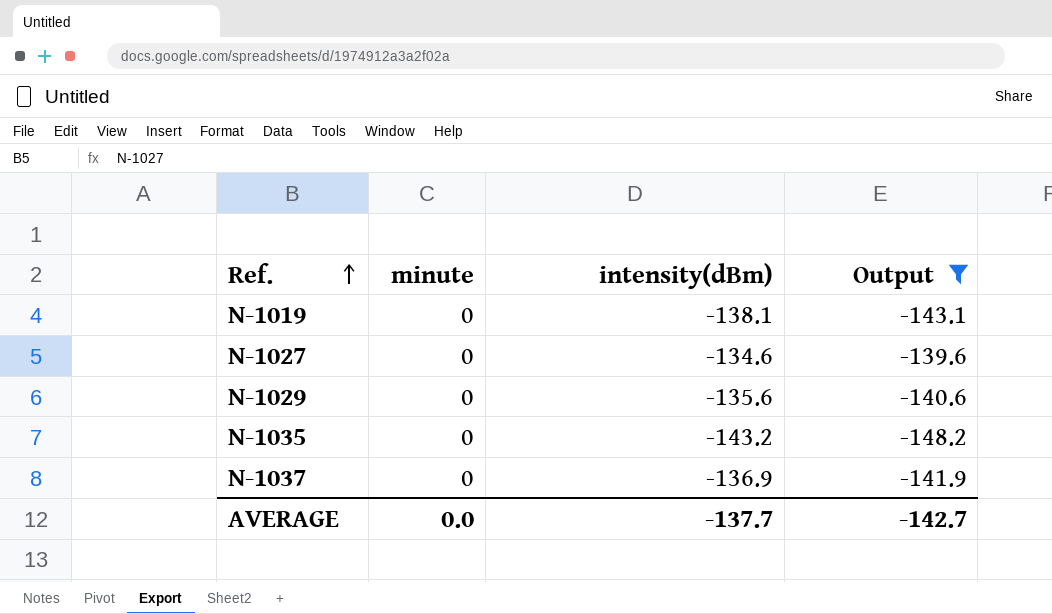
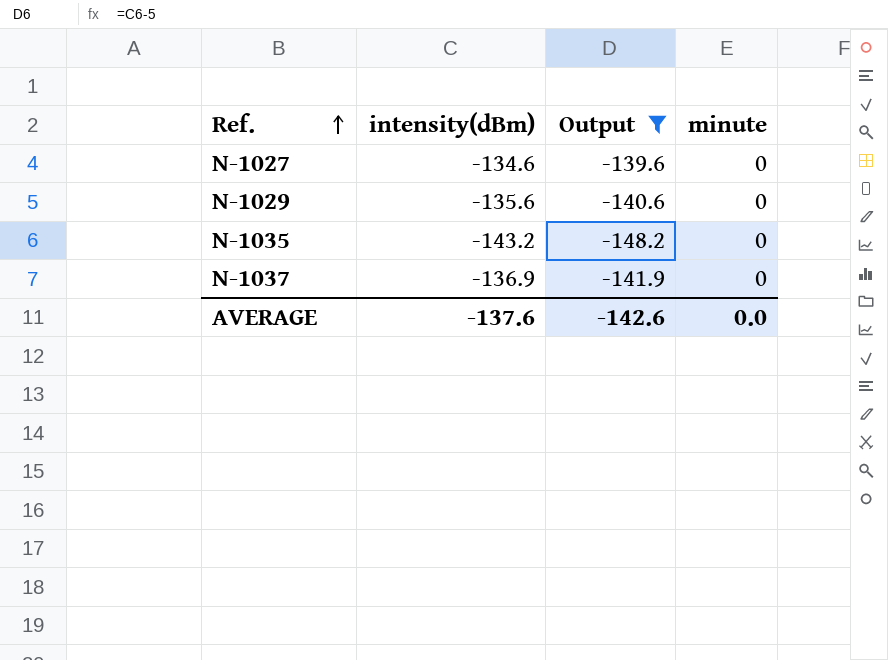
column minute | position: 2 -> 4
row N-1019: 0 | -138.1 | -143.1 -> none
AVERAGE | intensity(dBm): -137.7 -> -137.6
AVERAGE | Output: -142.7 -> -142.6

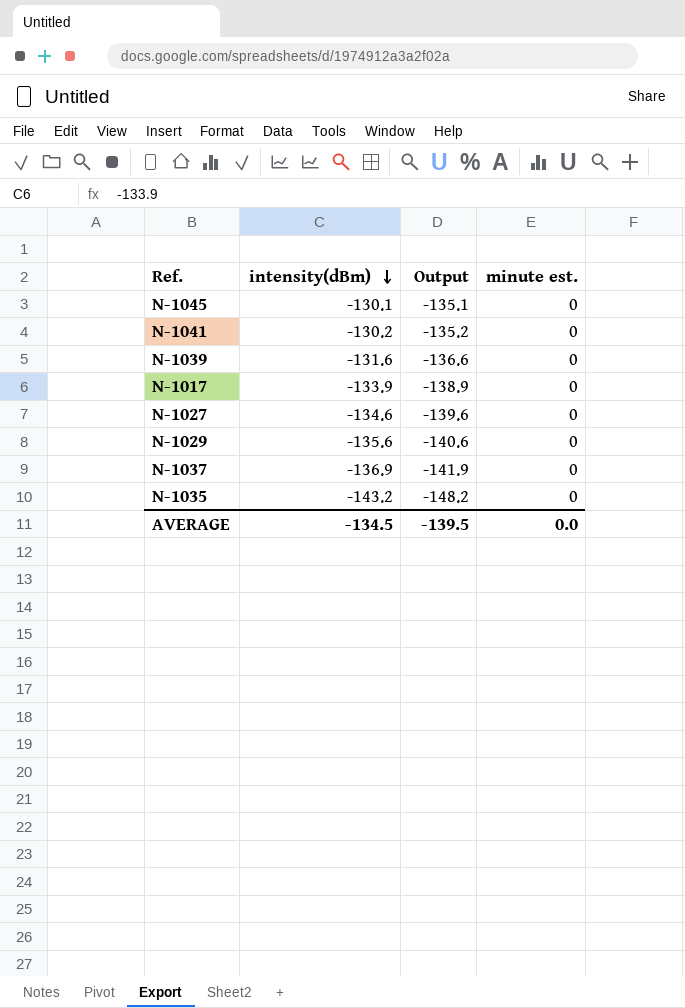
filter: Output <= -139.6 -> none
row order: Ref. ascending -> intensity(dBm) descending
column name: minute -> minute est.
AVERAGE | intensity(dBm): -137.6 -> -134.5
AVERAGE | Output: -142.6 -> -139.5

